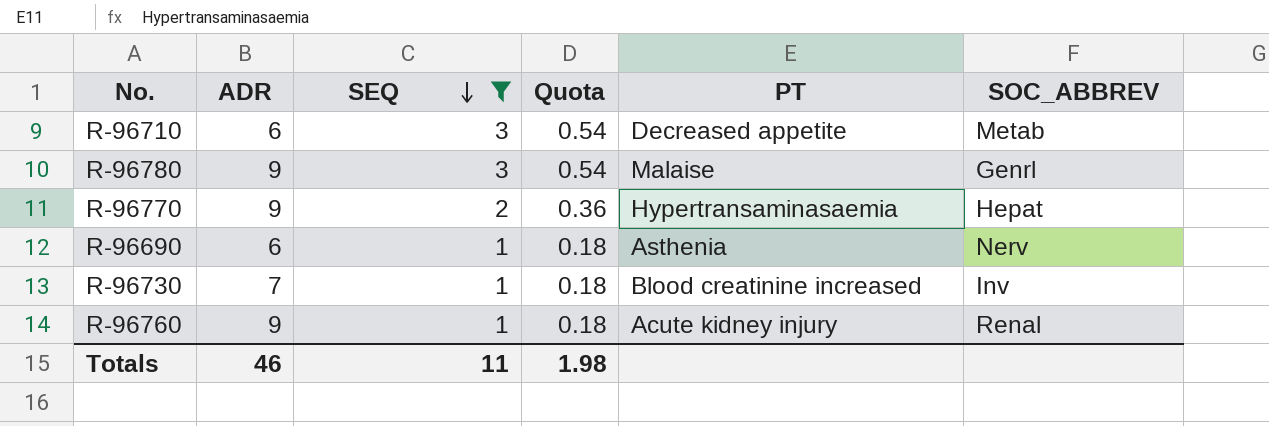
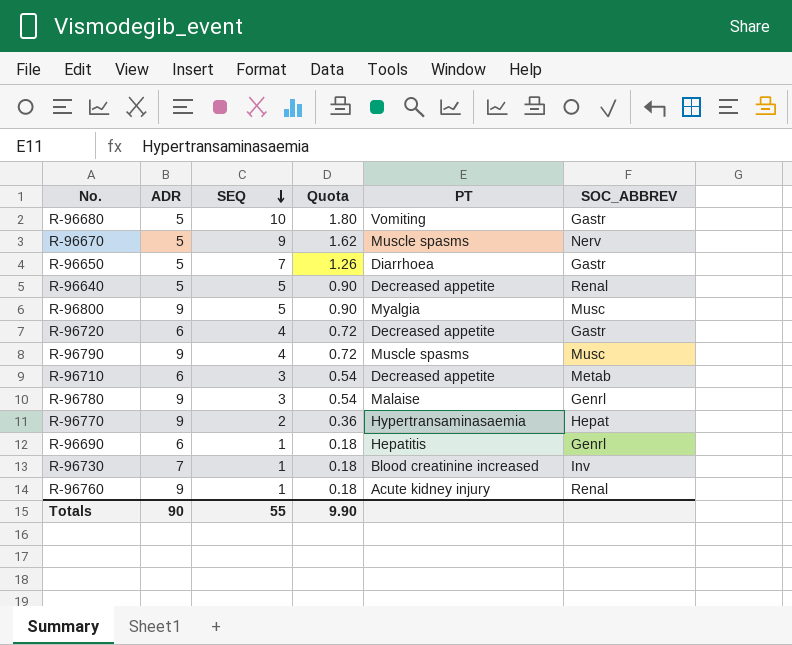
filter: SEQ <= 3 -> none
R-96690 | PT: Asthenia -> Hepatitis
R-96690 | SOC_ABBREV: Nerv -> Genrl
Totals | ADR: 46 -> 90
Totals | SEQ: 11 -> 55
Totals | Quota: 1.98 -> 9.90

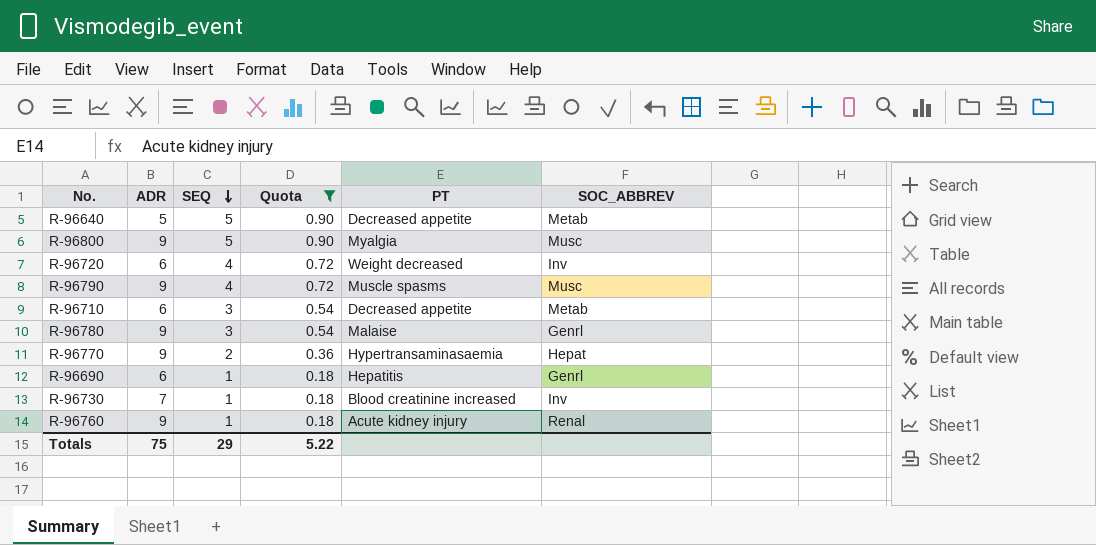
filter: none -> Quota <= 0.90
R-96640 | SOC_ABBREV: Renal -> Metab
R-96720 | PT: Decreased appetite -> Weight decreased
R-96720 | SOC_ABBREV: Gastr -> Inv
Totals | ADR: 90 -> 75
Totals | SEQ: 55 -> 29
Totals | Quota: 9.90 -> 5.22

